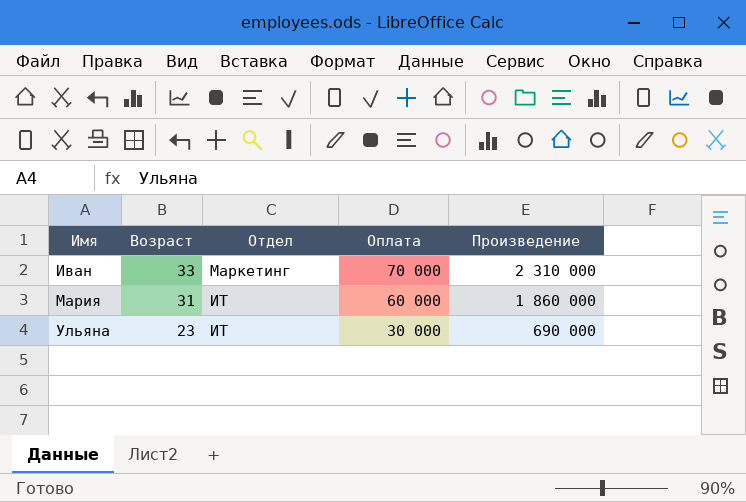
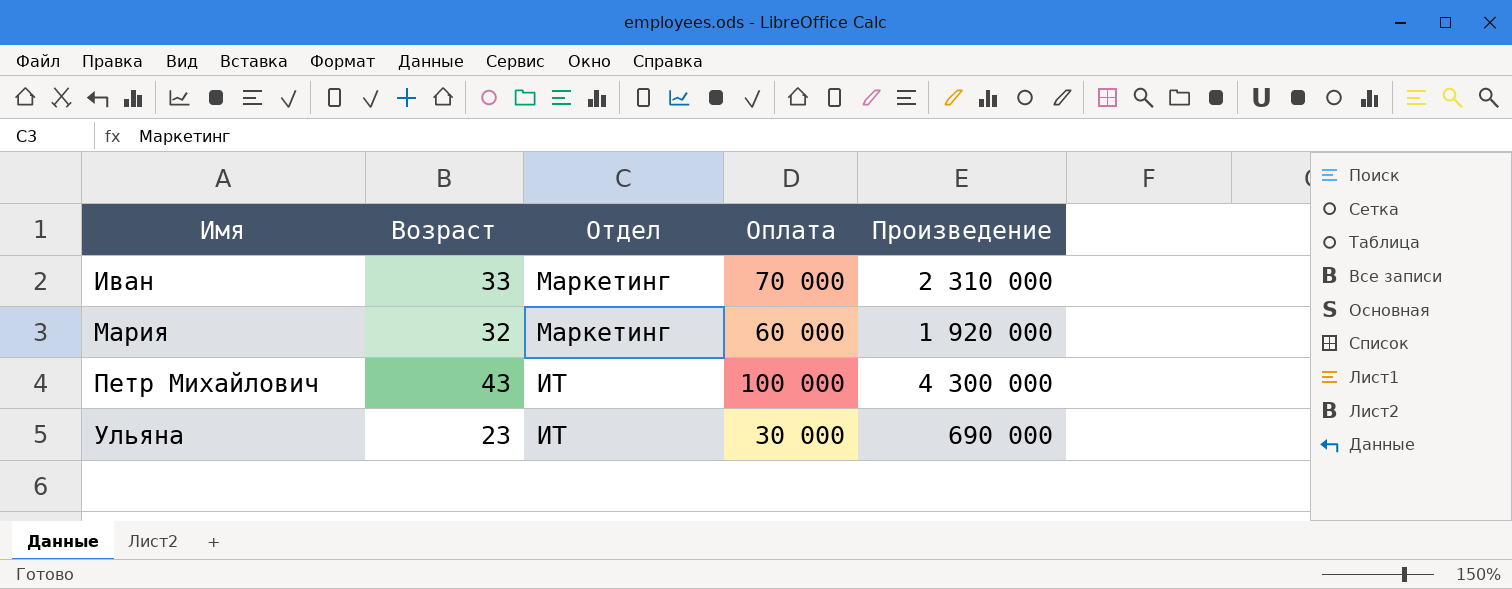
Мария | Возраст: 31 -> 32
Мария | Отдел: ИТ -> Маркетинг
Мария | Произведение: 1 860 000 -> 1 920 000
row Петр Михайлович: none -> 43 | ИТ | 100 000 | 4 300 000

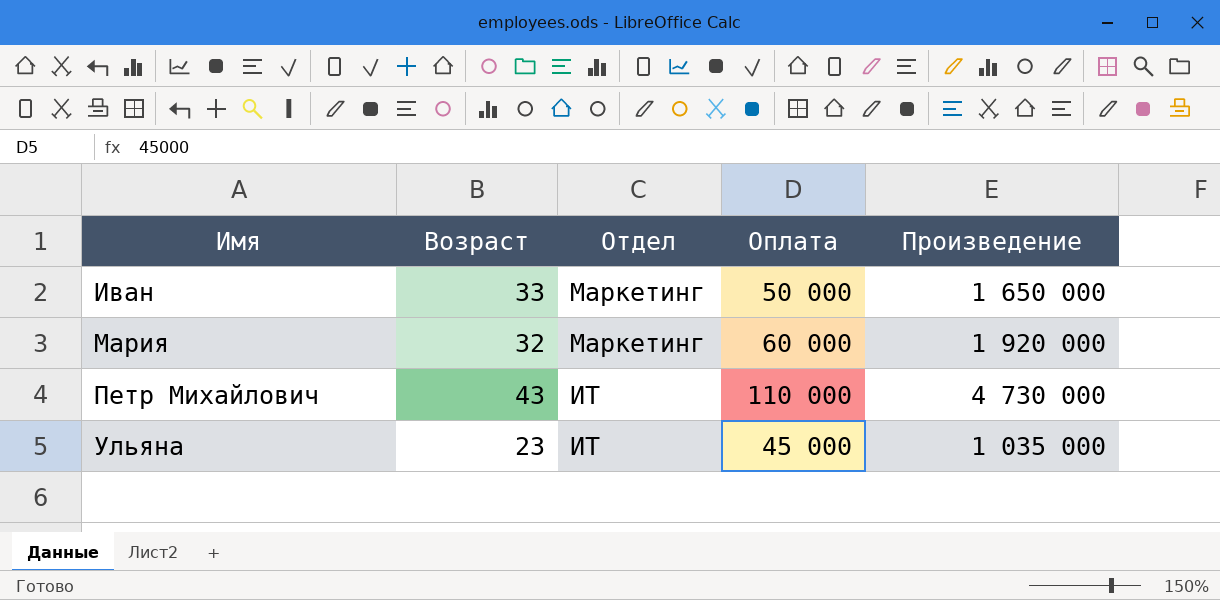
Иван | Оплата: 70 000 -> 50 000
Иван | Произведение: 2 310 000 -> 1 650 000
Петр Михайлович | Оплата: 100 000 -> 110 000
Петр Михайлович | Произведение: 4 300 000 -> 4 730 000
Ульяна | Оплата: 30 000 -> 45 000
Ульяна | Произведение: 690 000 -> 1 035 000

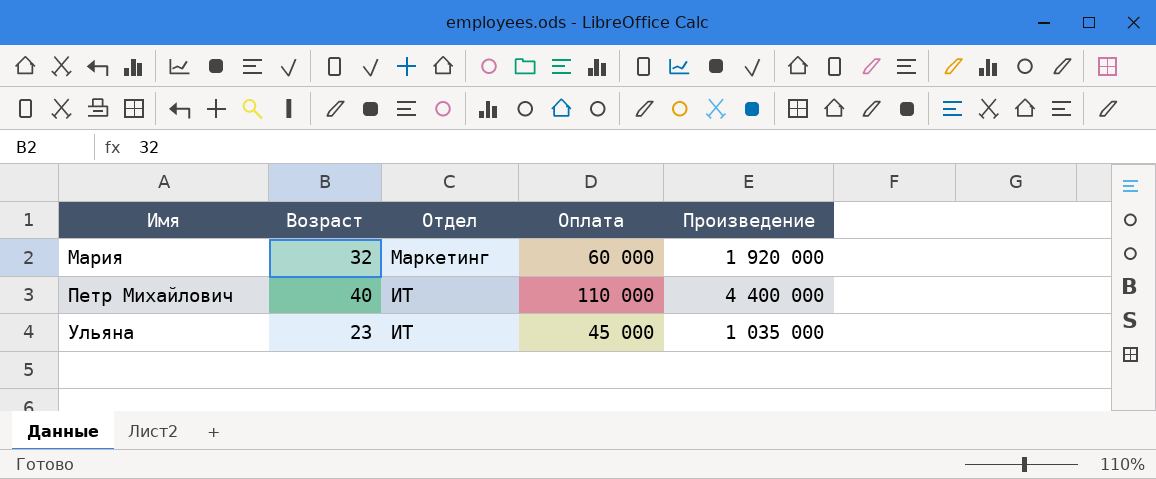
row Иван: 33 | Маркетинг | 50 000 | 1 650 000 -> none
Петр Михайлович | Возраст: 43 -> 40
Петр Михайлович | Произведение: 4 730 000 -> 4 400 000

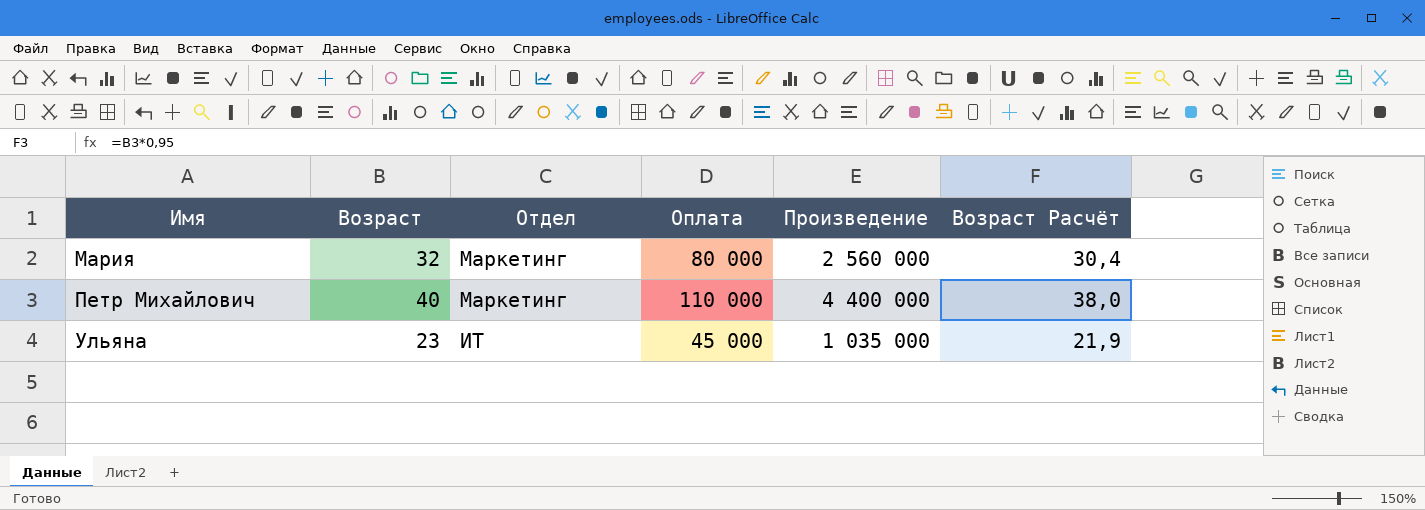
column Возраст Расчёт | formula: none -> [Возраст] * 0,95
Мария | Оплата: 60 000 -> 80 000
Мария | Произведение: 1 920 000 -> 2 560 000
Петр Михайлович | Отдел: ИТ -> Маркетинг

